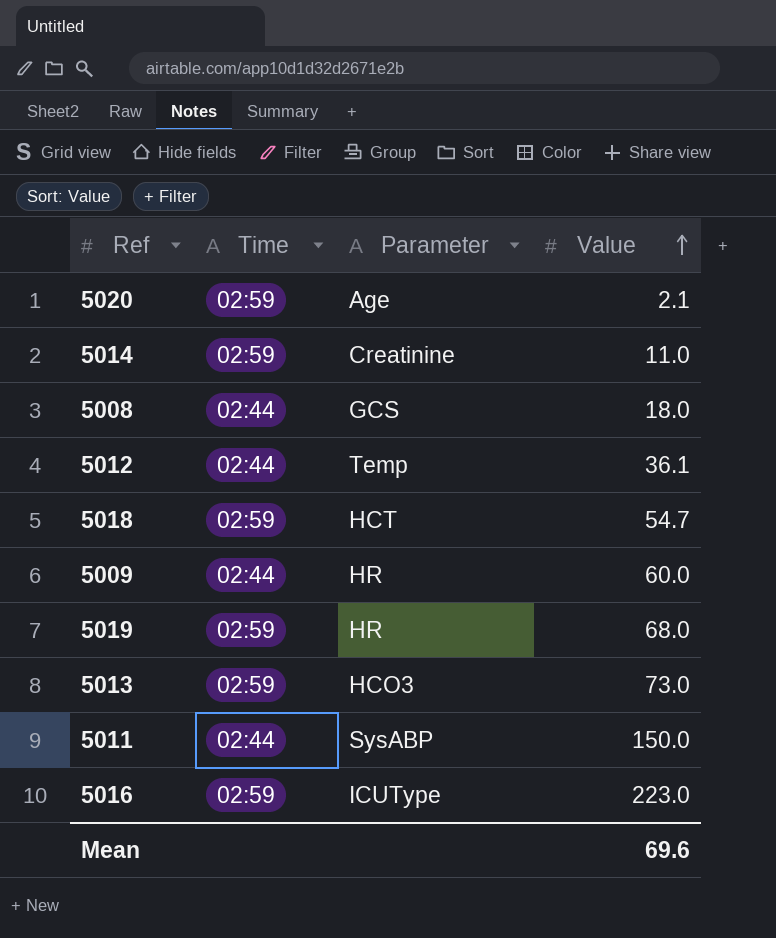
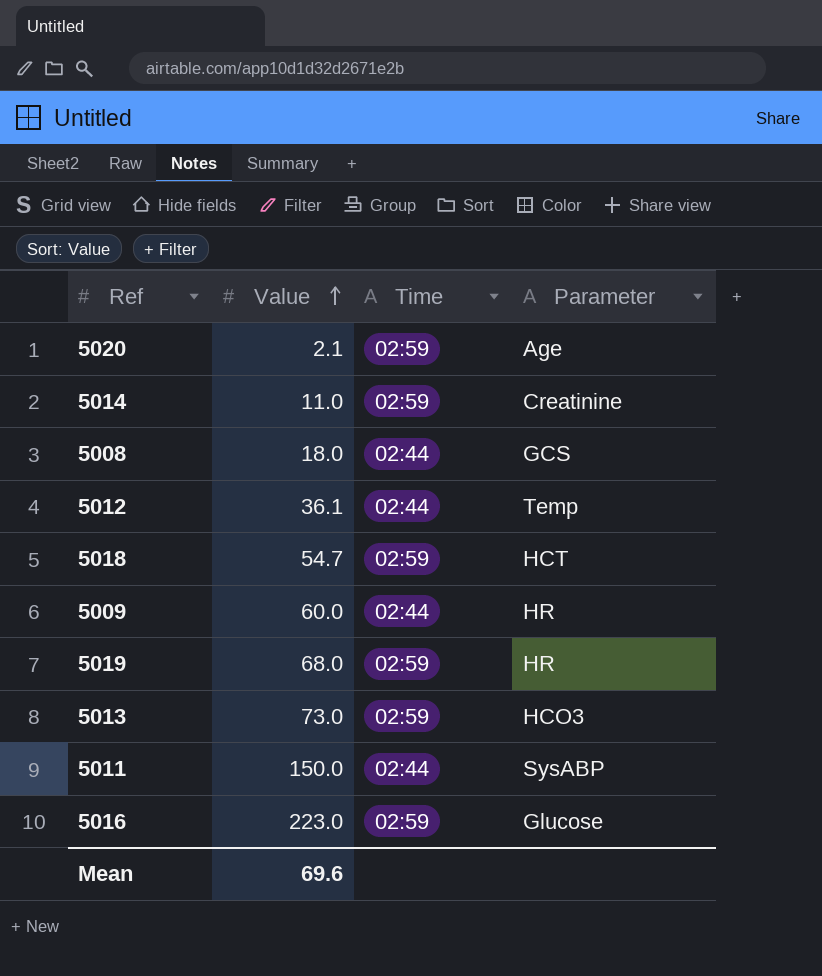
column Value | position: 4 -> 2
5016 | Parameter: ICUType -> Glucose

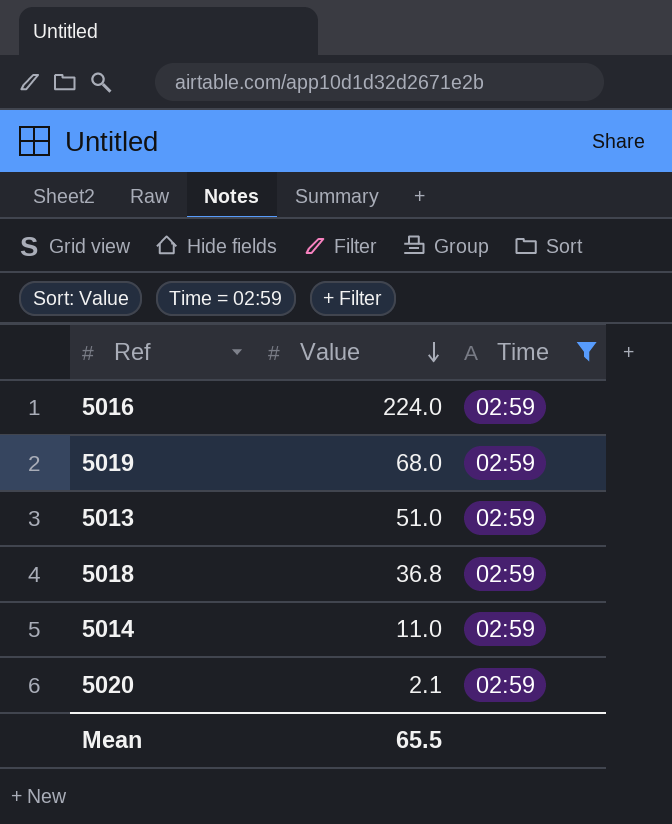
filter: none -> Time = 02:59
row order: Value ascending -> Value descending
column Parameter | position: 4 -> none
5016 | Value: 223.0 -> 224.0
5013 | Value: 73.0 -> 51.0
5018 | Value: 54.7 -> 36.8
Mean | Value: 69.6 -> 65.5

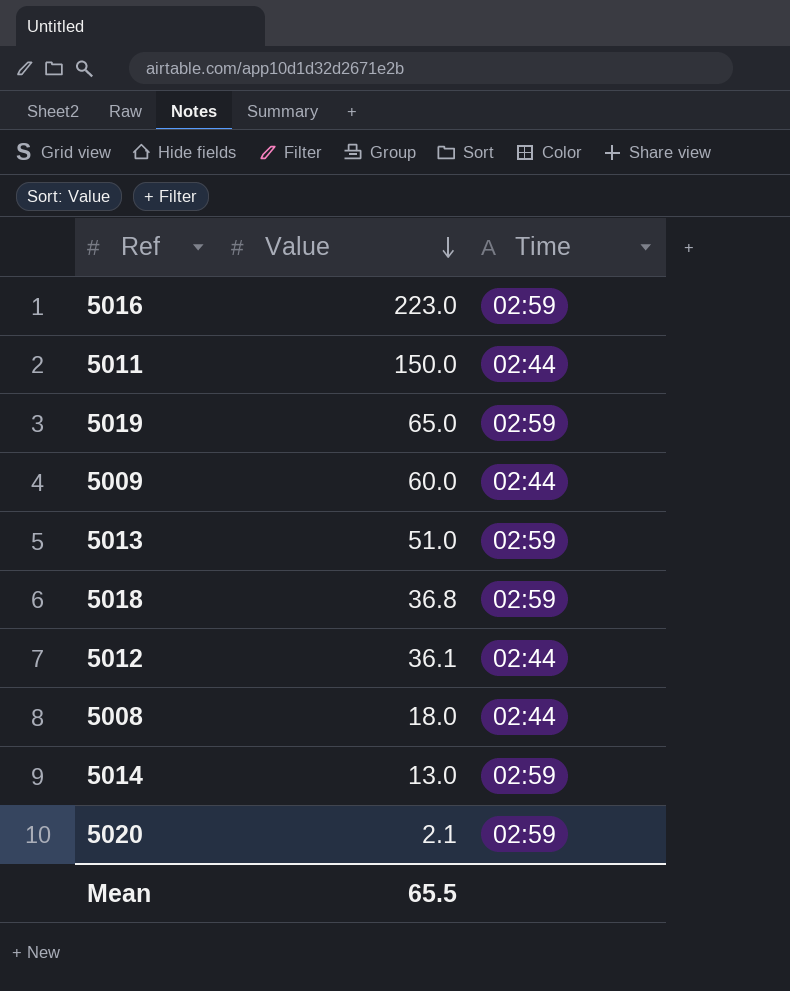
filter: Time = 02:59 -> none
5016 | Value: 224.0 -> 223.0
5019 | Value: 68.0 -> 65.0
5014 | Value: 11.0 -> 13.0

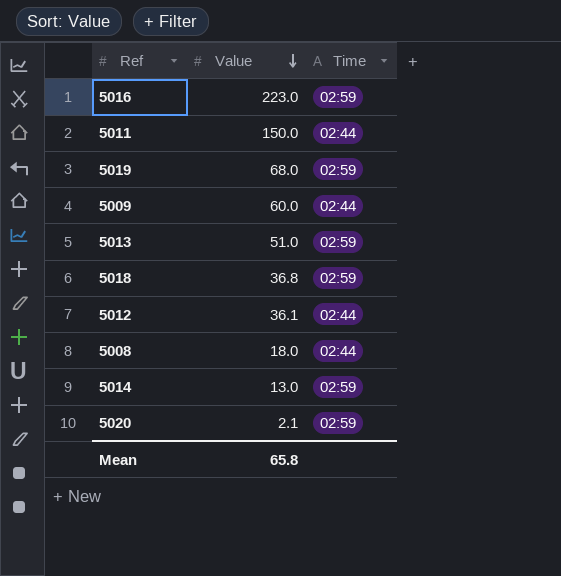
5019 | Value: 65.0 -> 68.0
Mean | Value: 65.5 -> 65.8

